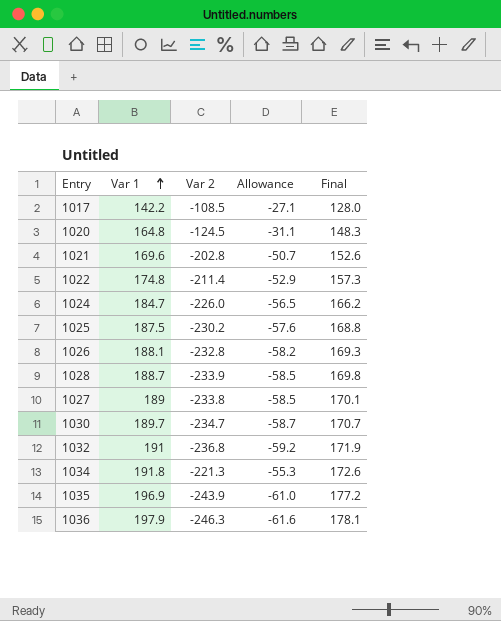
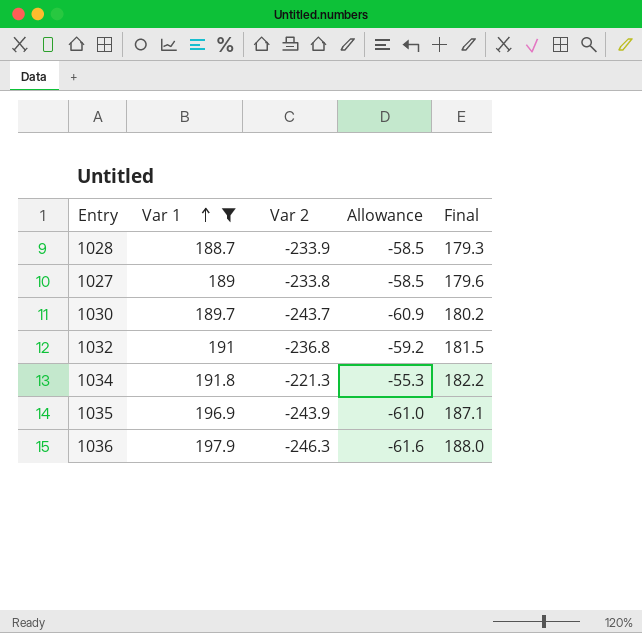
filter: none -> Var 1 >= 188.7
column Final | formula: [Var 1] * 0.9 -> [Var 1] * 0.95
1030 | Var 2: -234.7 -> -243.7
1030 | Allowance: -58.7 -> -60.9

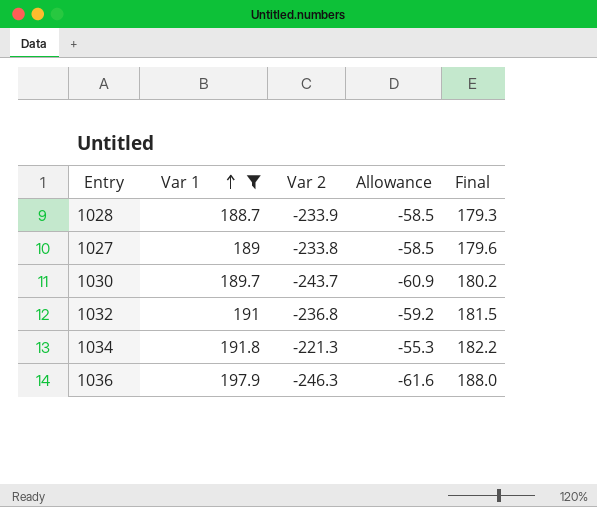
row 1035: 196.9 | -243.9 | -61.0 | 187.1 -> none

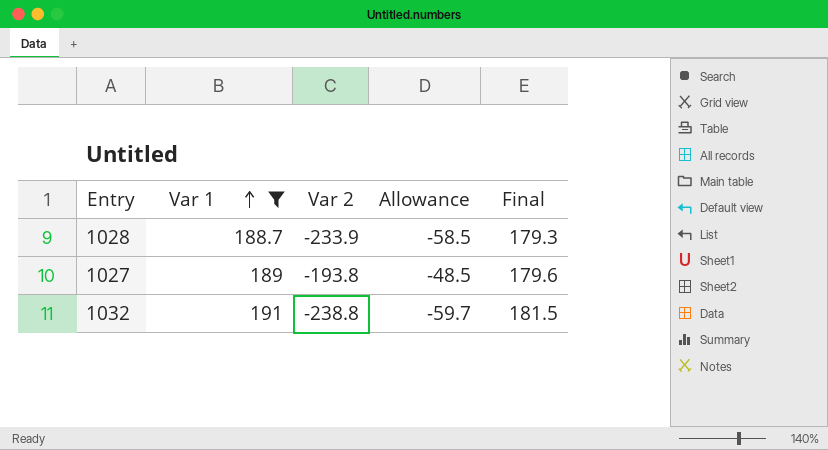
row 1030: 189.7 | -243.7 | -60.9 | 180.2 -> none
row 1034: 191.8 | -221.3 | -55.3 | 182.2 -> none
row 1036: 197.9 | -246.3 | -61.6 | 188.0 -> none
1027 | Var 2: -233.8 -> -193.8
1027 | Allowance: -58.5 -> -48.5
1032 | Var 2: -236.8 -> -238.8
1032 | Allowance: -59.2 -> -59.7

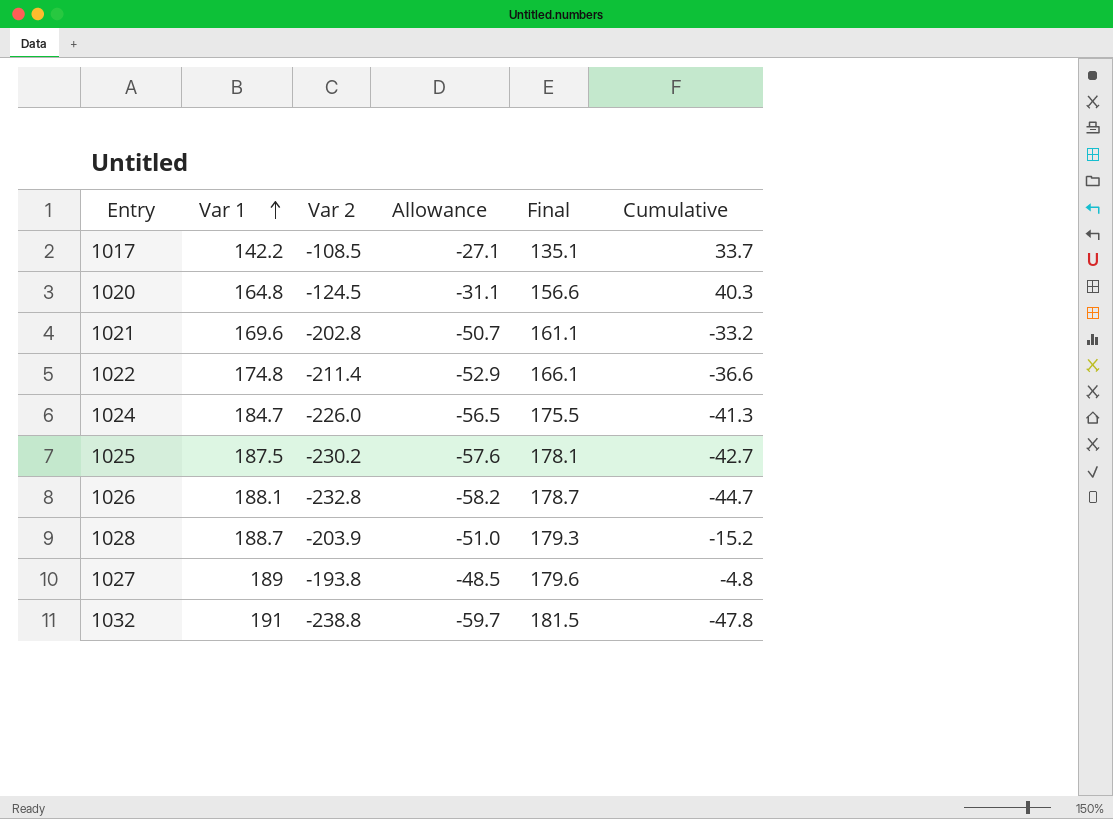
filter: Var 1 >= 188.7 -> none
column Cumulative | formula: none -> [Var 1] + [Var 2]
1028 | Var 2: -233.9 -> -203.9
1028 | Allowance: -58.5 -> -51.0

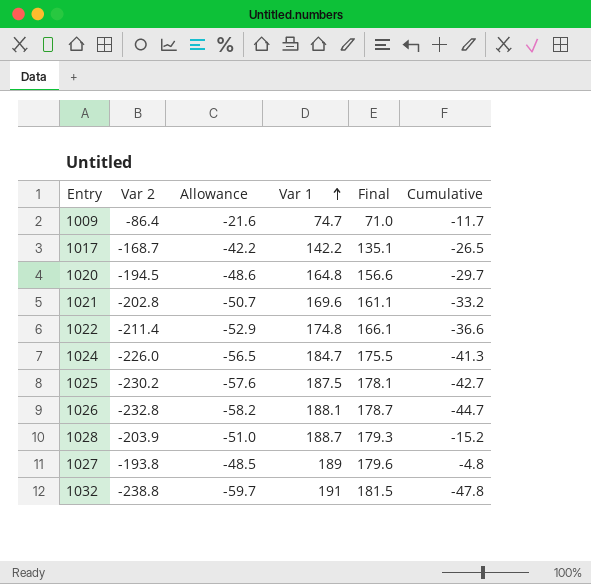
column Var 1 | position: 2 -> 4
row 1009: none -> -86.4 | -21.6 | 74.7 | 71.0 | -11.7
1017 | Var 2: -108.5 -> -168.7
1017 | Allowance: -27.1 -> -42.2
1017 | Cumulative: 33.7 -> -26.5
1020 | Var 2: -124.5 -> -194.5
1020 | Allowance: -31.1 -> -48.6
1020 | Cumulative: 40.3 -> -29.7

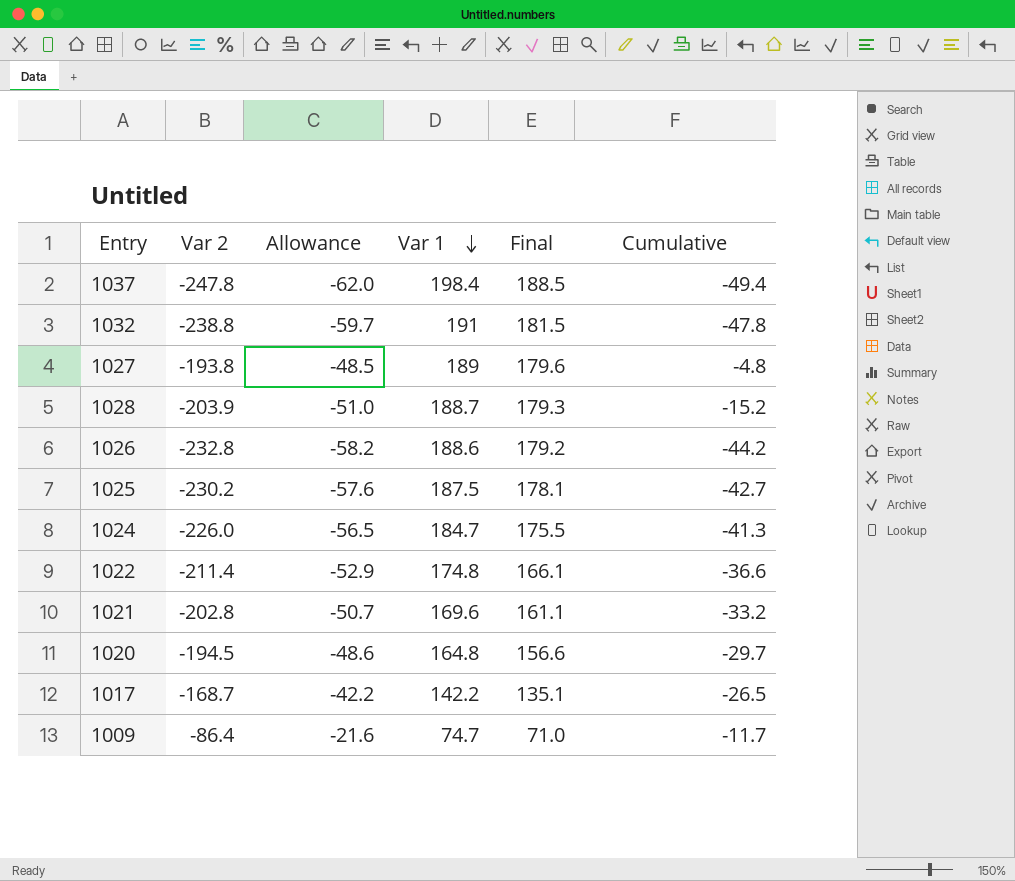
row order: Var 1 ascending -> Var 1 descending
row 1037: none -> -247.8 | -62.0 | 198.4 | 188.5 | -49.4
1026 | Var 1: 188.1 -> 188.6
1026 | Final: 178.7 -> 179.2
1026 | Cumulative: -44.7 -> -44.2

